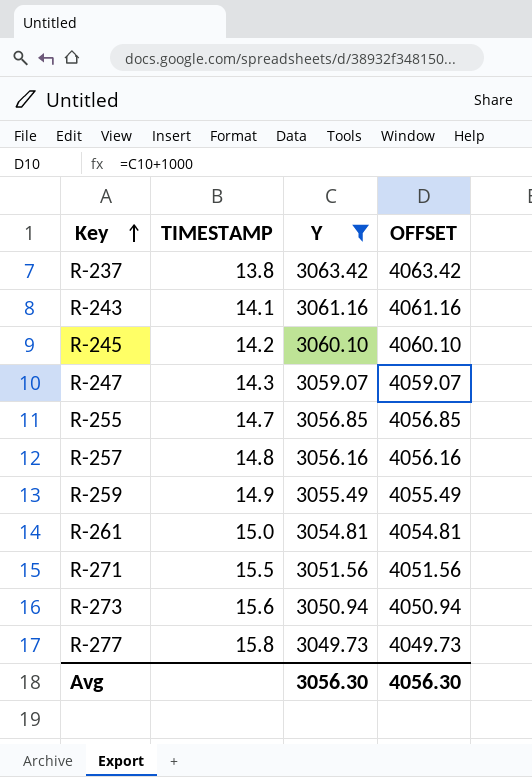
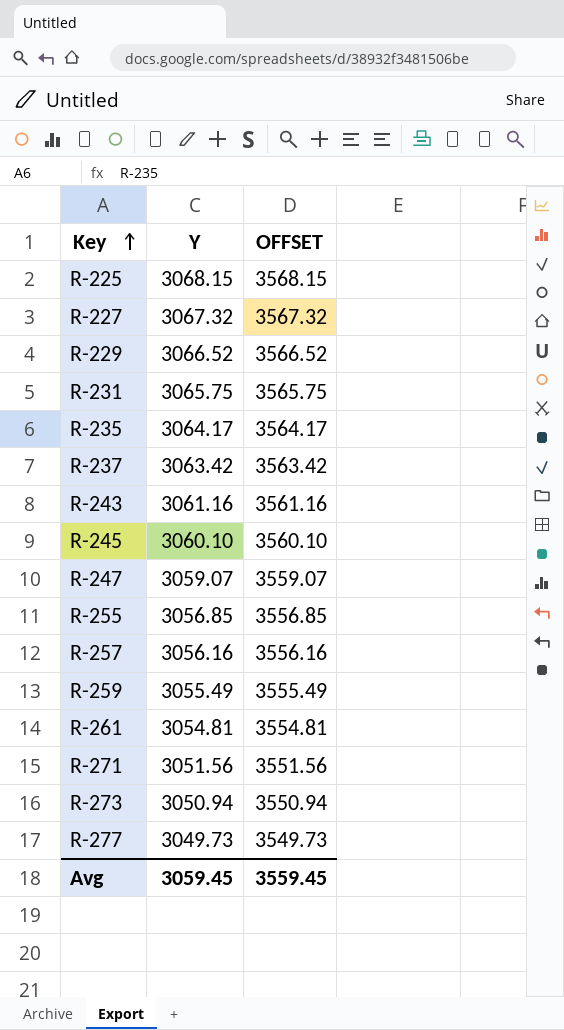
filter: Y <= 3063.42 -> none
column TIMESTAMP | position: 2 -> none
column OFFSET | formula: [Y] + 1000 -> [Y] + 500
Avg | Y: 3056.30 -> 3059.45
Avg | OFFSET: 4056.30 -> 3559.45

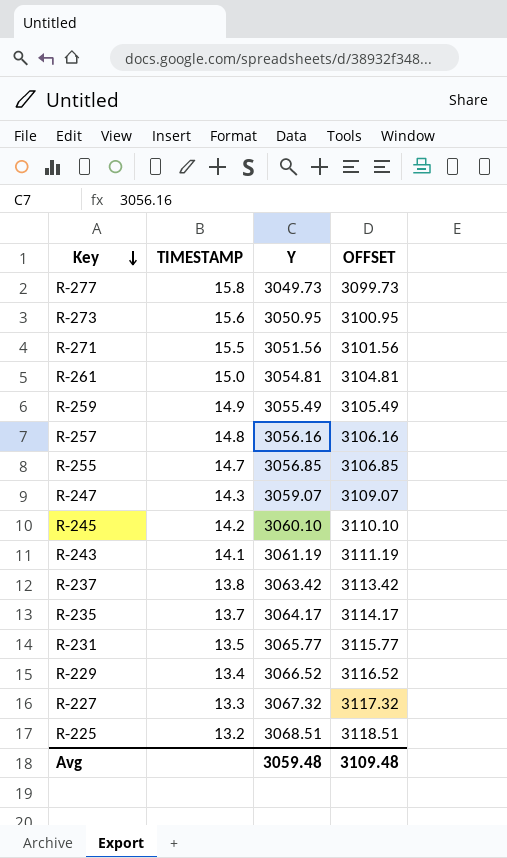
row order: Key ascending -> Key descending
column TIMESTAMP | position: none -> 2
column OFFSET | formula: [Y] + 500 -> [Y] + 50
R-273 | Y: 3050.94 -> 3050.95
R-243 | Y: 3061.16 -> 3061.19
R-231 | Y: 3065.75 -> 3065.77
R-225 | Y: 3068.15 -> 3068.51
Avg | Y: 3059.45 -> 3059.48
Avg | OFFSET: 3559.45 -> 3109.48

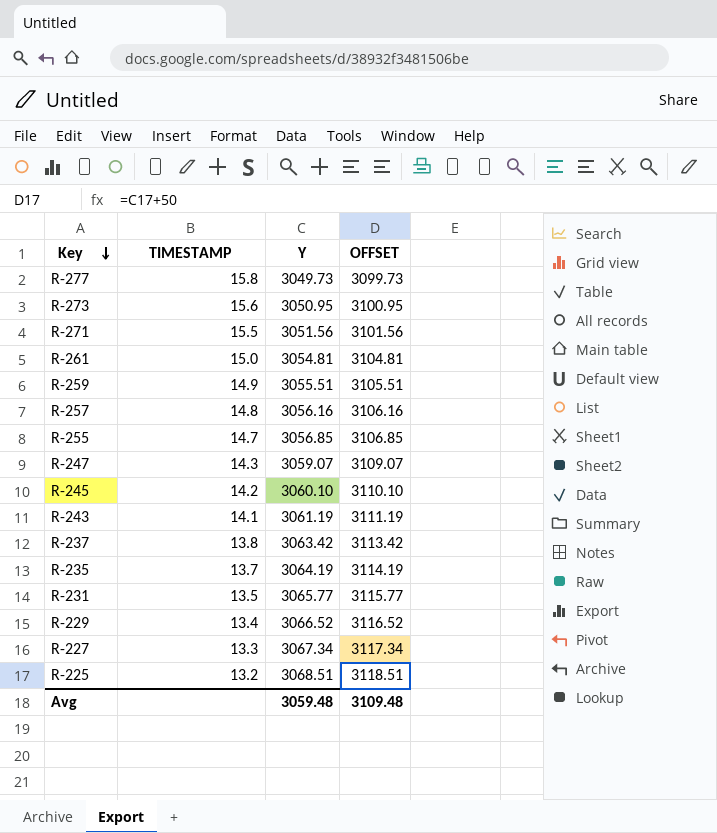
R-259 | Y: 3055.49 -> 3055.51
R-259 | OFFSET: 3105.49 -> 3105.51
R-235 | Y: 3064.17 -> 3064.19
R-235 | OFFSET: 3114.17 -> 3114.19
R-227 | Y: 3067.32 -> 3067.34
R-227 | OFFSET: 3117.32 -> 3117.34

